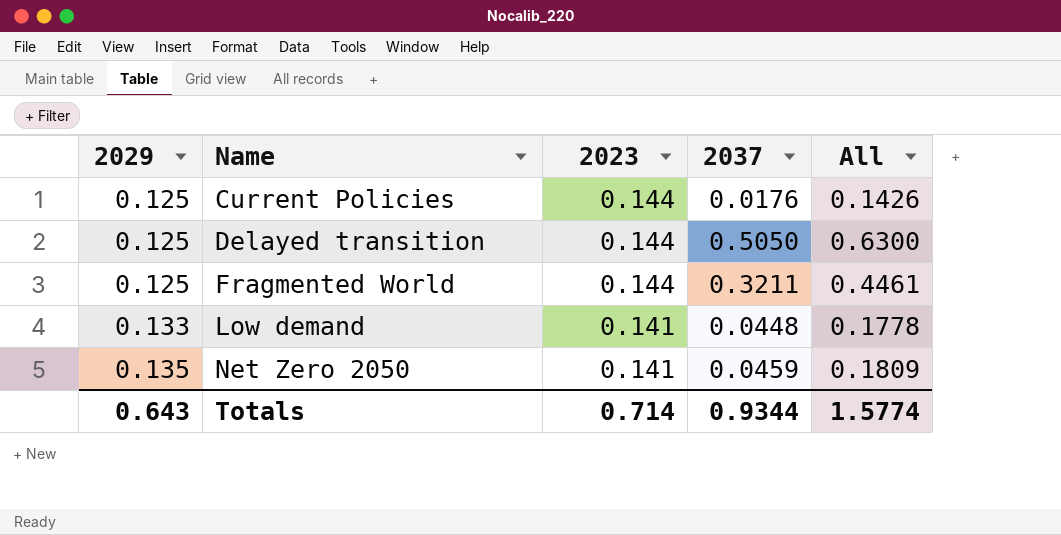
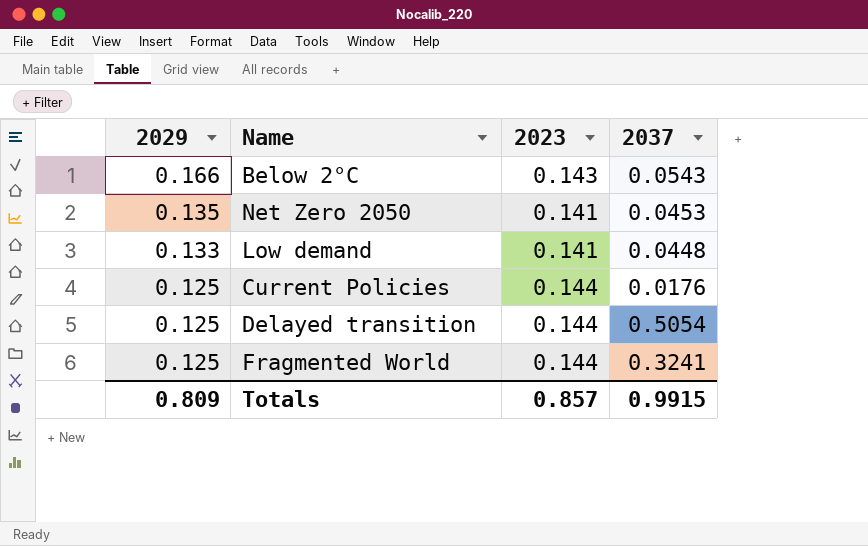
row order: 2029 ascending -> 2029 descending
column All | formula: [2029] + [2037] -> none
row Below 2°C: none -> 0.166 | 0.143 | 0.0543
Net Zero 2050 | 2037: 0.0459 -> 0.0453
Delayed transition | 2037: 0.5050 -> 0.5054
Fragmented World | 2037: 0.3211 -> 0.3241
Totals | 2029: 0.643 -> 0.809
Totals | 2023: 0.714 -> 0.857
Totals | 2037: 0.9344 -> 0.9915

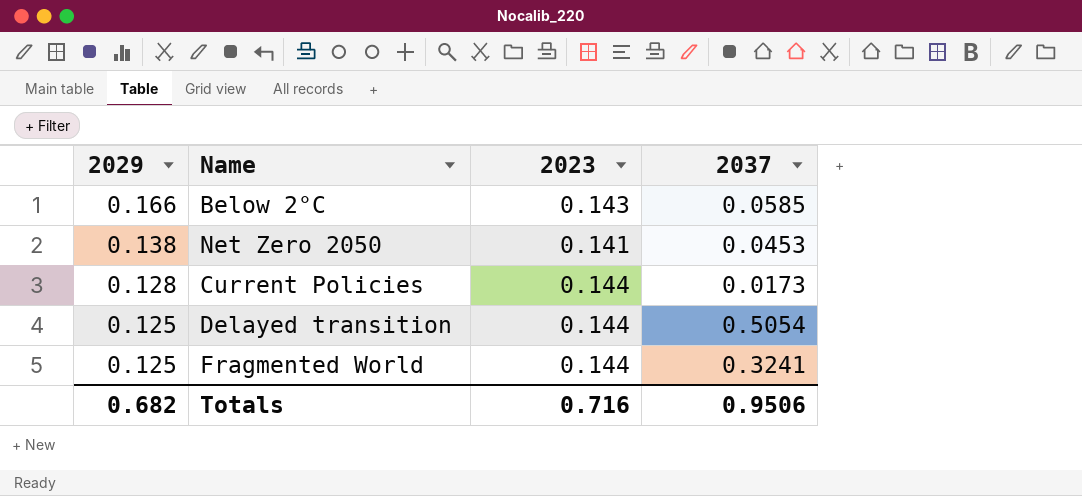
row Low demand: 0.133 | 0.141 | 0.0448 -> none
Below 2°C | 2037: 0.0543 -> 0.0585
Net Zero 2050 | 2029: 0.135 -> 0.138
Current Policies | 2029: 0.125 -> 0.128
Current Policies | 2037: 0.0176 -> 0.0173
Totals | 2029: 0.809 -> 0.682
Totals | 2023: 0.857 -> 0.716
Totals | 2037: 0.9915 -> 0.9506

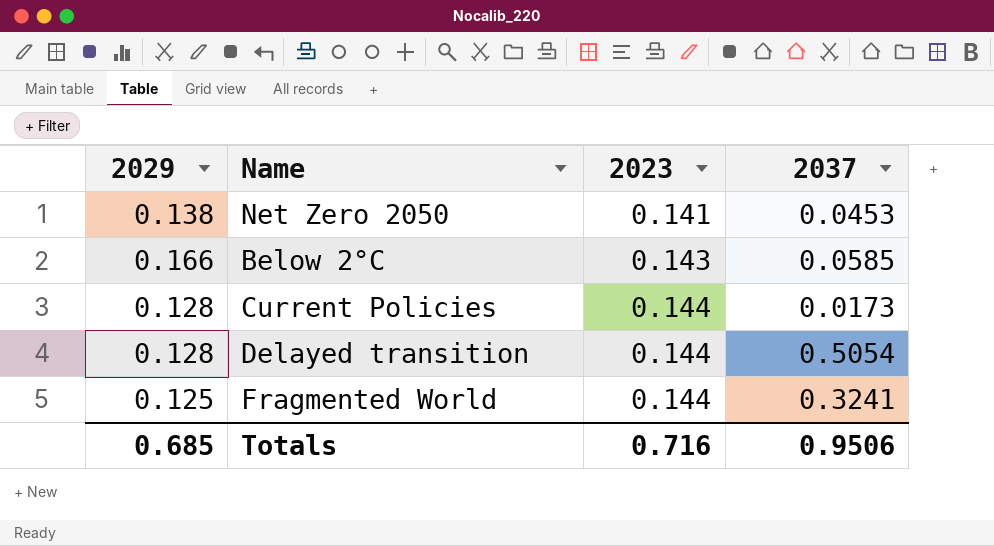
row order: 2029 descending -> 2023 ascending
Delayed transition | 2029: 0.125 -> 0.128
Totals | 2029: 0.682 -> 0.685

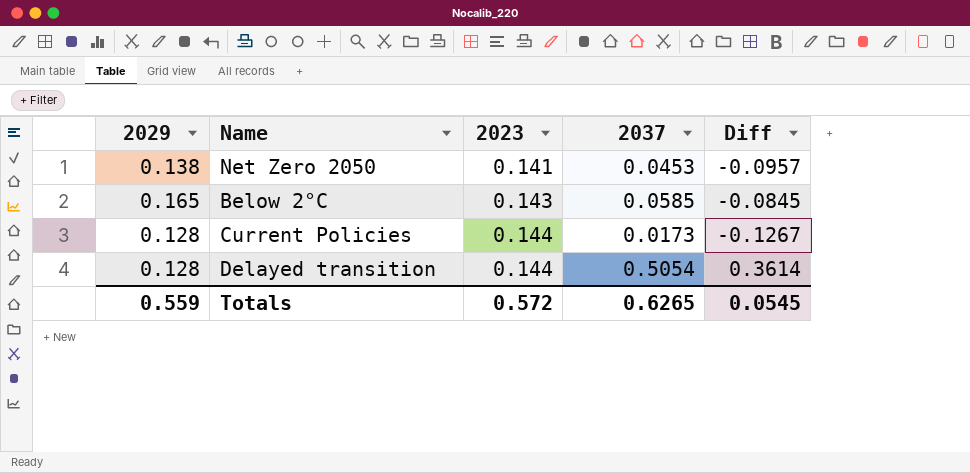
column Diff | formula: none -> [2037] - [2023]
row Fragmented World: 0.125 | 0.144 | 0.3241 -> none
Below 2°C | 2029: 0.166 -> 0.165
Totals | 2029: 0.685 -> 0.559
Totals | 2023: 0.716 -> 0.572
Totals | 2037: 0.9506 -> 0.6265

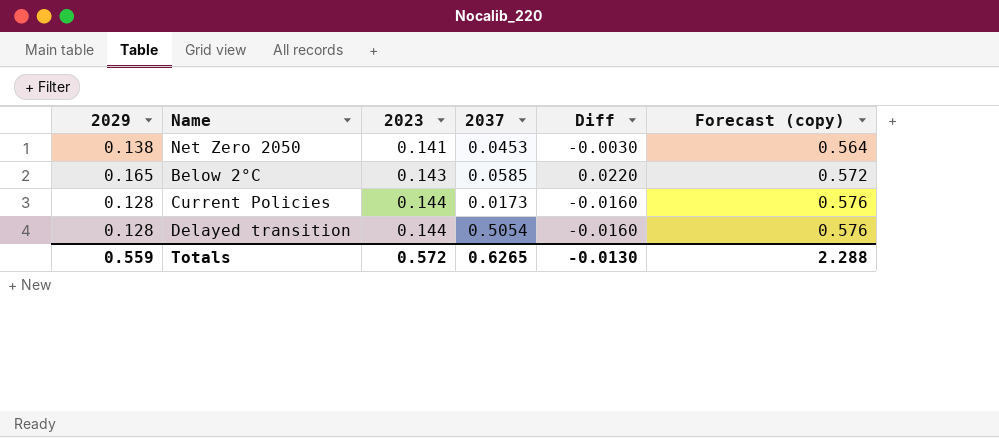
column Diff | formula: [2037] - [2023] -> [2029] - [2023]
column Forecast (copy) | formula: none -> [2023] * 4
Totals | Diff: 0.0545 -> -0.0130

